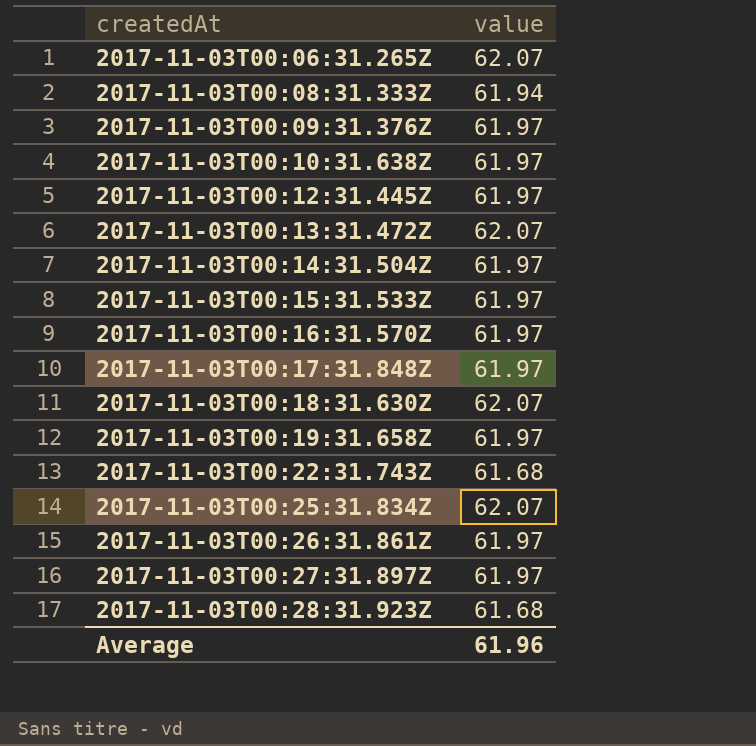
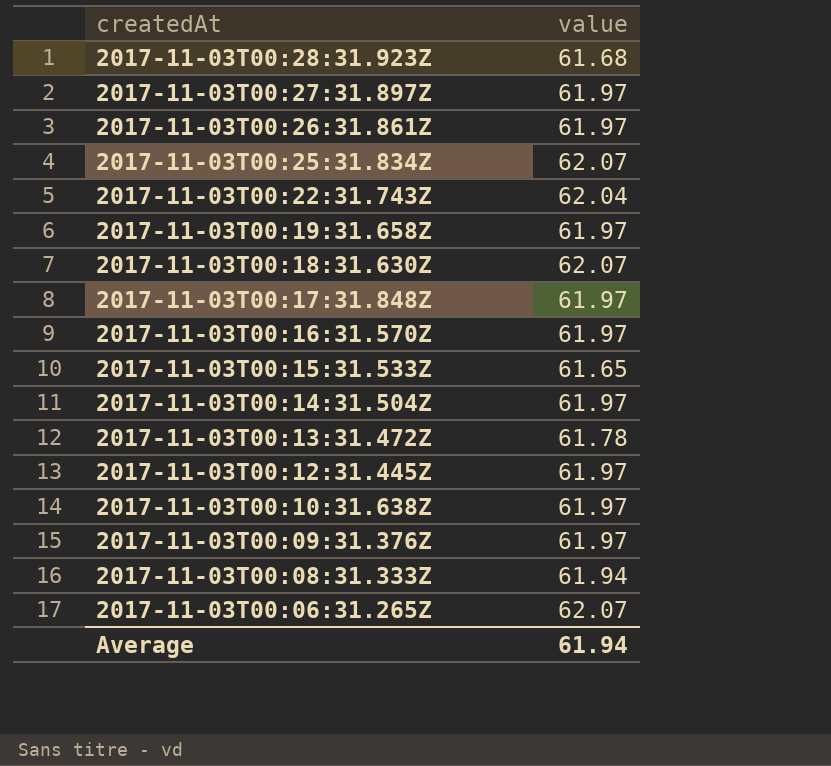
row order: createdAt ascending -> createdAt descending
2017-11-03T00:22:31.743Z | value: 61.68 -> 62.04
2017-11-03T00:15:31.533Z | value: 61.97 -> 61.65
2017-11-03T00:13:31.472Z | value: 62.07 -> 61.78
Average | value: 61.96 -> 61.94

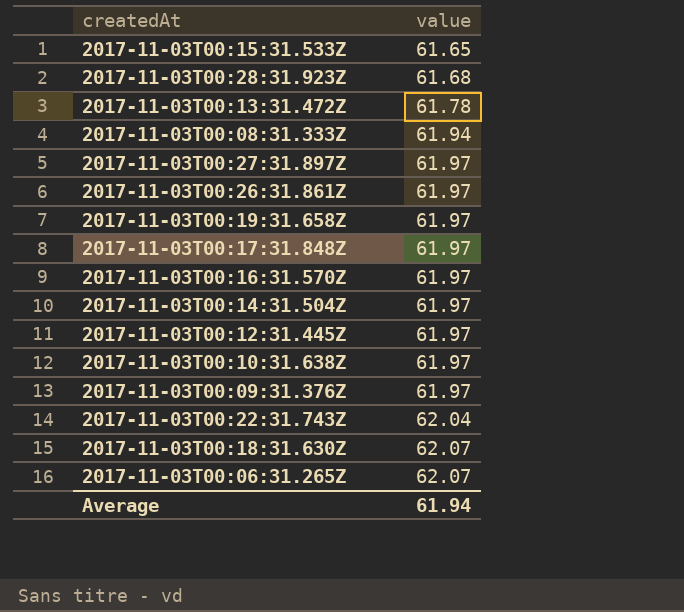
row order: createdAt descending -> value ascending
row 2017-11-03T00:25:31.834Z: 62.07 -> none

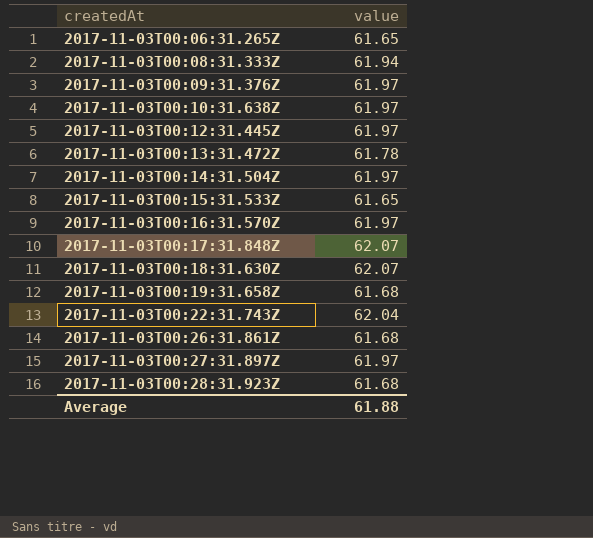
row order: value ascending -> createdAt ascending
2017-11-03T00:06:31.265Z | value: 62.07 -> 61.65
2017-11-03T00:17:31.848Z | value: 61.97 -> 62.07
2017-11-03T00:19:31.658Z | value: 61.97 -> 61.68
2017-11-03T00:26:31.861Z | value: 61.97 -> 61.68
Average | value: 61.94 -> 61.88

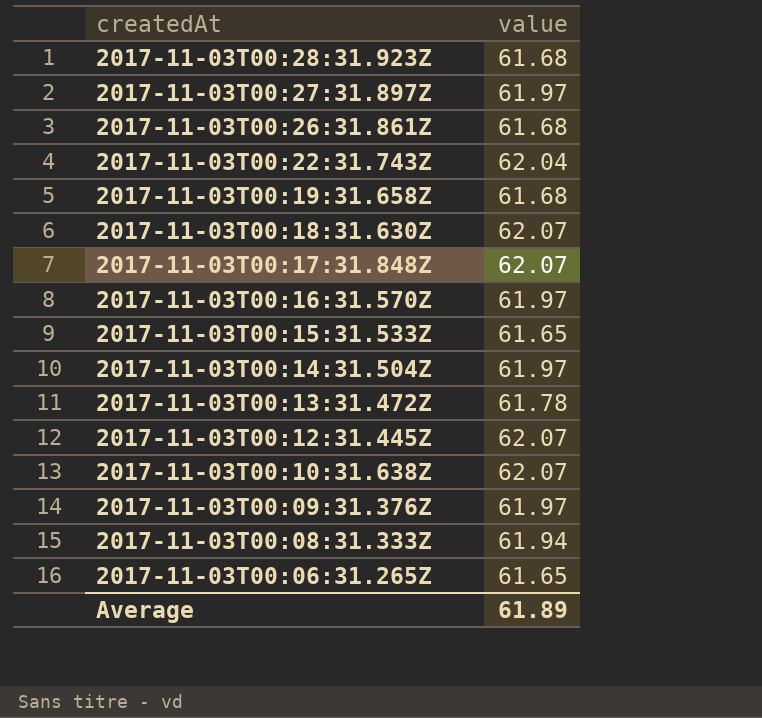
row order: createdAt ascending -> createdAt descending
2017-11-03T00:12:31.445Z | value: 61.97 -> 62.07
2017-11-03T00:10:31.638Z | value: 61.97 -> 62.07
Average | value: 61.88 -> 61.89

